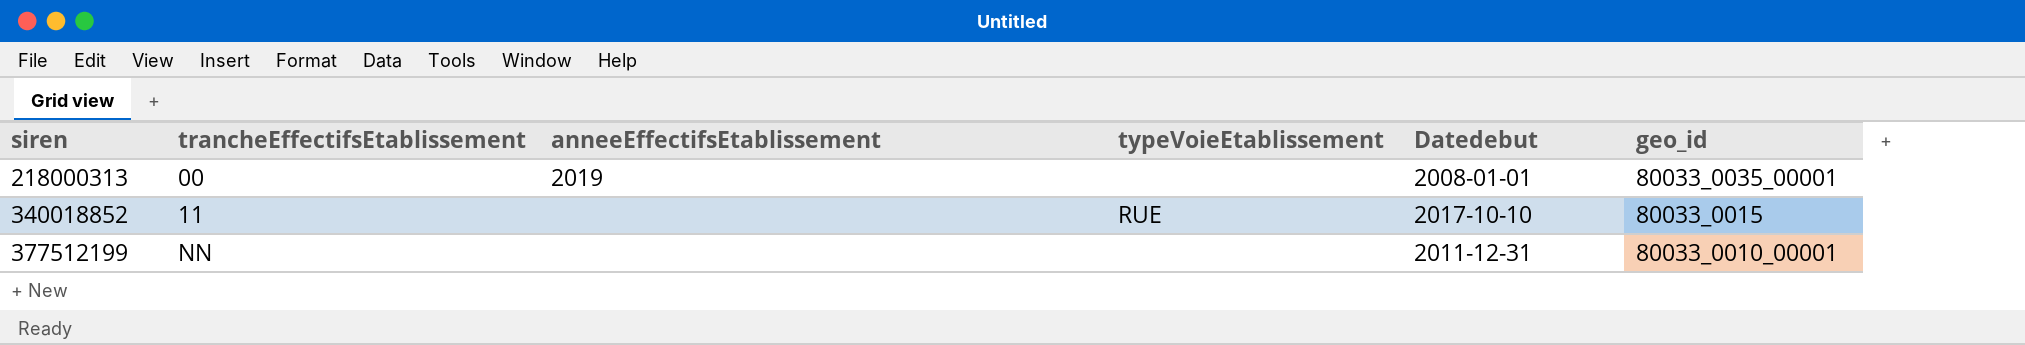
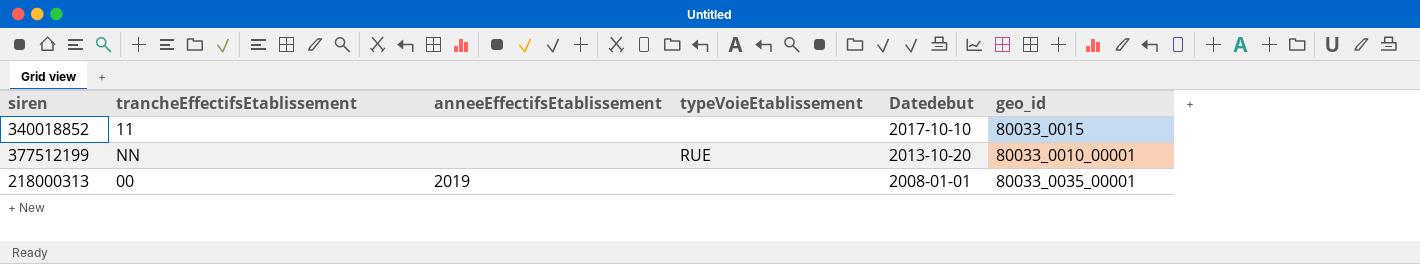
row order: siren ascending -> Datedebut descending
340018852 | typeVoieEtablissement: RUE -> none
377512199 | typeVoieEtablissement: none -> RUE
377512199 | Datedebut: 2011-12-31 -> 2013-10-20

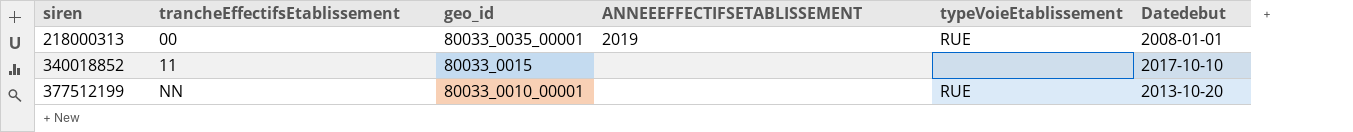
row order: Datedebut descending -> siren ascending
column geo_id | position: 6 -> 3
column name: anneeEffectifsEtablissement -> ANNEEEFFECTIFSETABLISSEMENT
218000313 | typeVoieEtablissement: none -> RUE

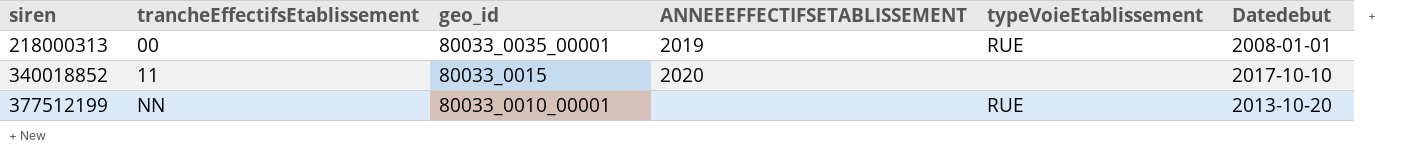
340018852 | ANNEEEFFECTIFSETABLISSEMENT: none -> 2020

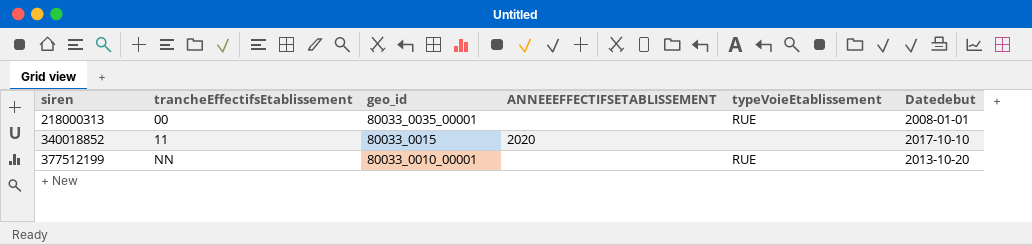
218000313 | ANNEEEFFECTIFSETABLISSEMENT: 2019 -> none

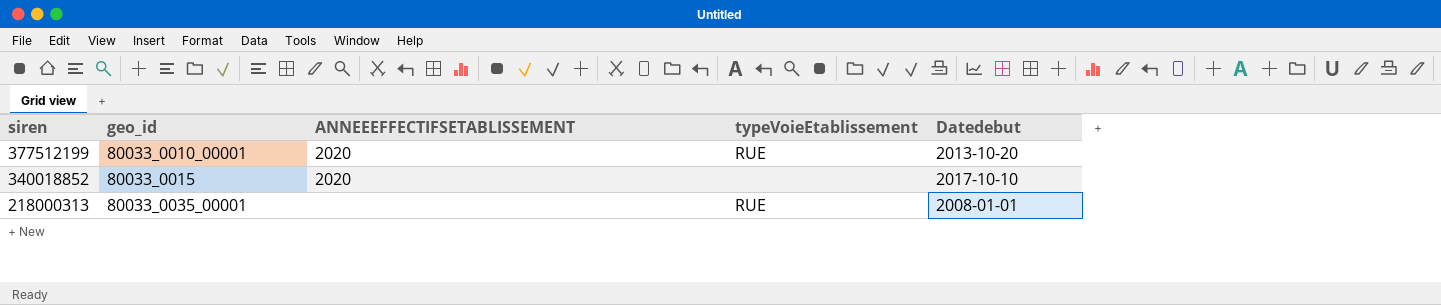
row order: siren ascending -> siren descending
column trancheEffectifsEtablissement | position: 2 -> none
377512199 | ANNEEEFFECTIFSETABLISSEMENT: none -> 2020

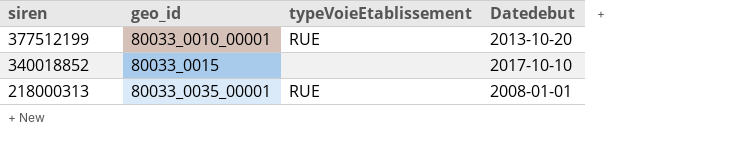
column ANNEEEFFECTIFSETABLISSEMENT | position: 3 -> none

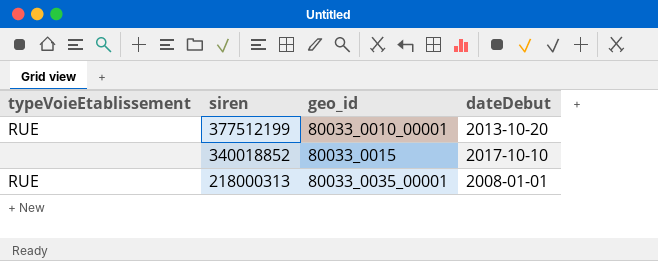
column typeVoieEtablissement | position: 3 -> 1
column name: Datedebut -> dateDebut

